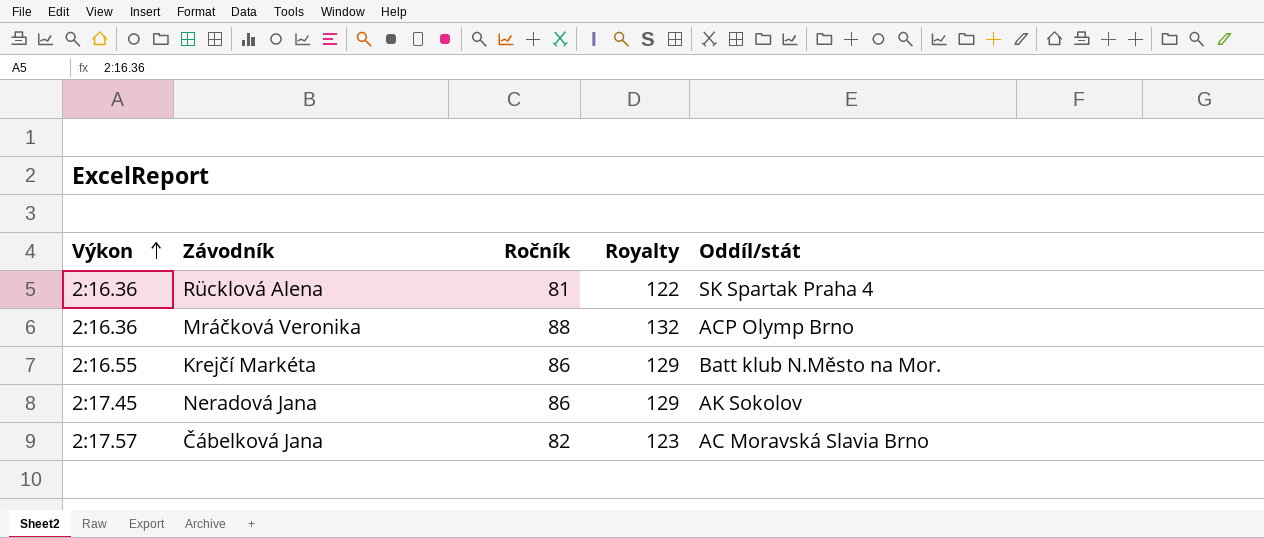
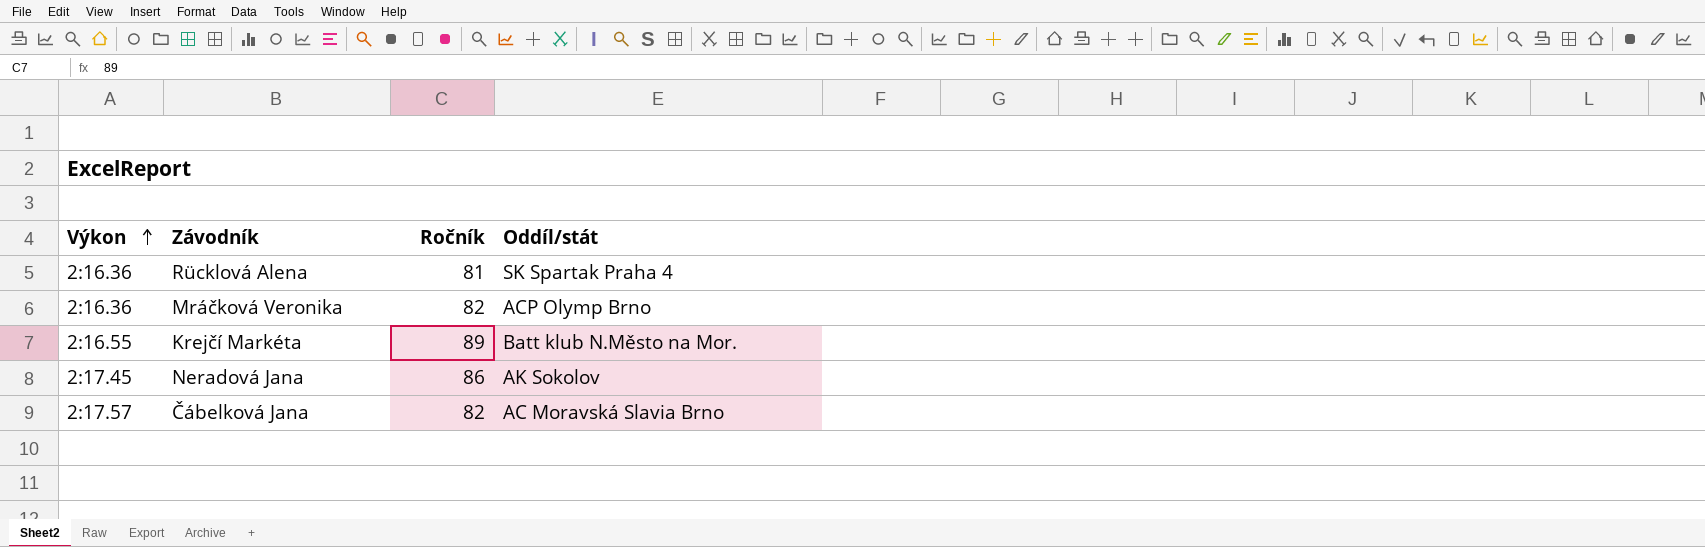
column Royalty | formula: [Ročník] * 1.5 -> none
Mráčková Veronika | Ročník: 88 -> 82
Krejčí Markéta | Ročník: 86 -> 89

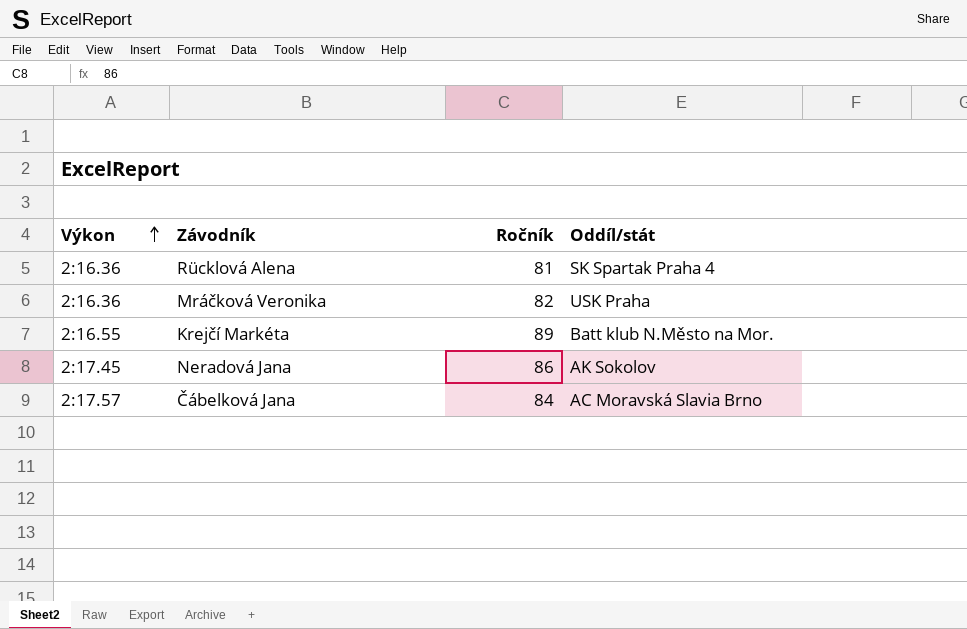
Mráčková Veronika | Oddíl/stát: ACP Olymp Brno -> USK Praha
Čábelková Jana | Ročník: 82 -> 84

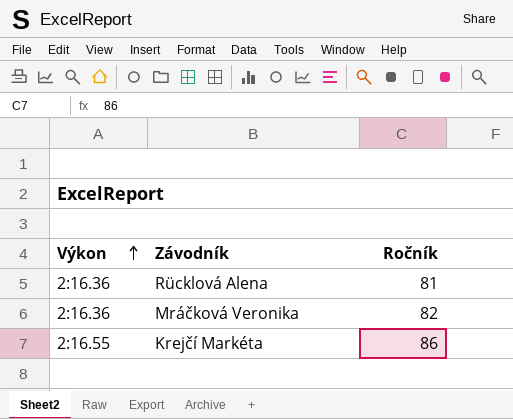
column Oddíl/stát | position: 4 -> none
row Neradová Jana: 2:17.45 | 86 | AK Sokolov -> none
row Čábelková Jana: 2:17.57 | 84 | AC Moravská Slavia Brno -> none
Krejčí Markéta | Ročník: 89 -> 86

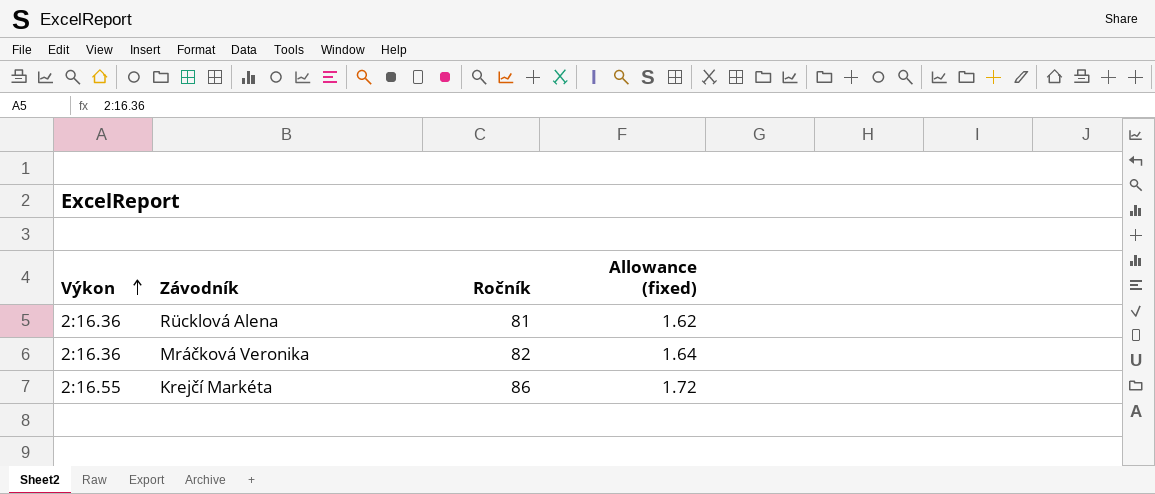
column Allowance (fixed) | formula: none -> [Ročník] * 0.02

